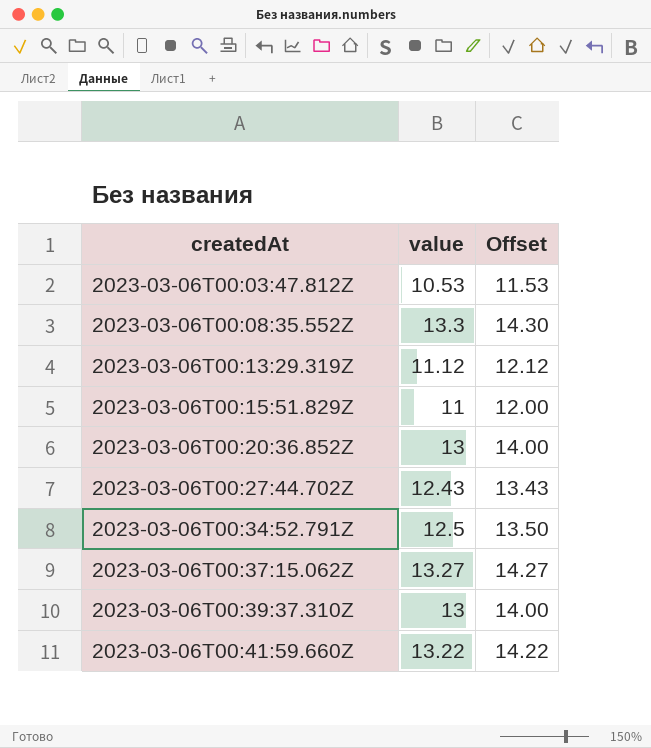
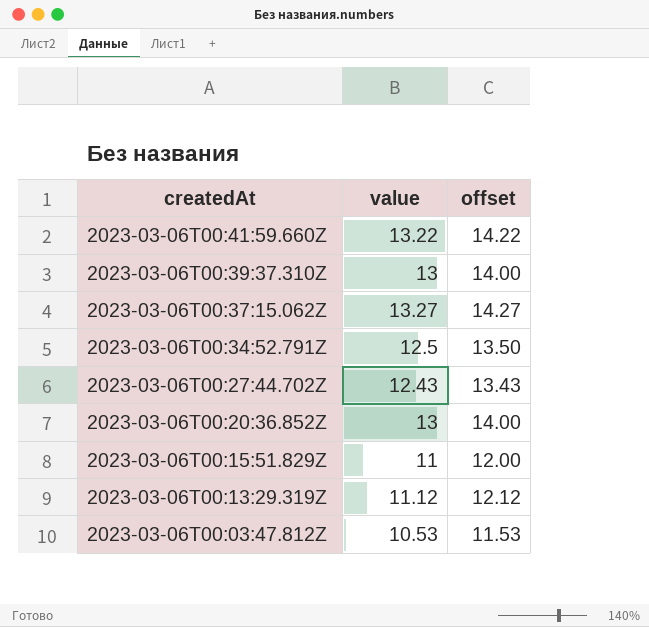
row order: createdAt ascending -> createdAt descending
column name: Offset -> offset
row 2023-03-06T00:08:35.552Z: 13.3 | 14.30 -> none

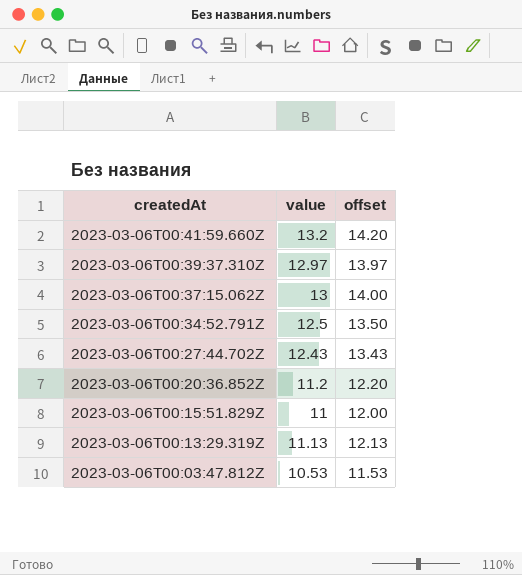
2023-03-06T00:41:59.660Z | value: 13.22 -> 13.2
2023-03-06T00:41:59.660Z | offset: 14.22 -> 14.20
2023-03-06T00:39:37.310Z | value: 13 -> 12.97
2023-03-06T00:39:37.310Z | offset: 14.00 -> 13.97
2023-03-06T00:37:15.062Z | value: 13.27 -> 13
2023-03-06T00:37:15.062Z | offset: 14.27 -> 14.00
2023-03-06T00:20:36.852Z | value: 13 -> 11.2
2023-03-06T00:20:36.852Z | offset: 14.00 -> 12.20
2023-03-06T00:13:29.319Z | value: 11.12 -> 11.13
2023-03-06T00:13:29.319Z | offset: 12.12 -> 12.13

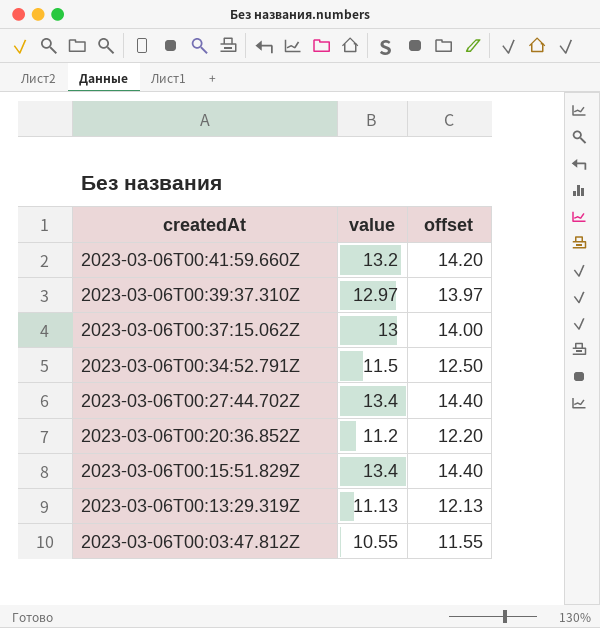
2023-03-06T00:34:52.791Z | value: 12.5 -> 11.5
2023-03-06T00:34:52.791Z | offset: 13.50 -> 12.50
2023-03-06T00:27:44.702Z | value: 12.43 -> 13.4
2023-03-06T00:27:44.702Z | offset: 13.43 -> 14.40
2023-03-06T00:15:51.829Z | value: 11 -> 13.4
2023-03-06T00:15:51.829Z | offset: 12.00 -> 14.40
2023-03-06T00:03:47.812Z | value: 10.53 -> 10.55
2023-03-06T00:03:47.812Z | offset: 11.53 -> 11.55

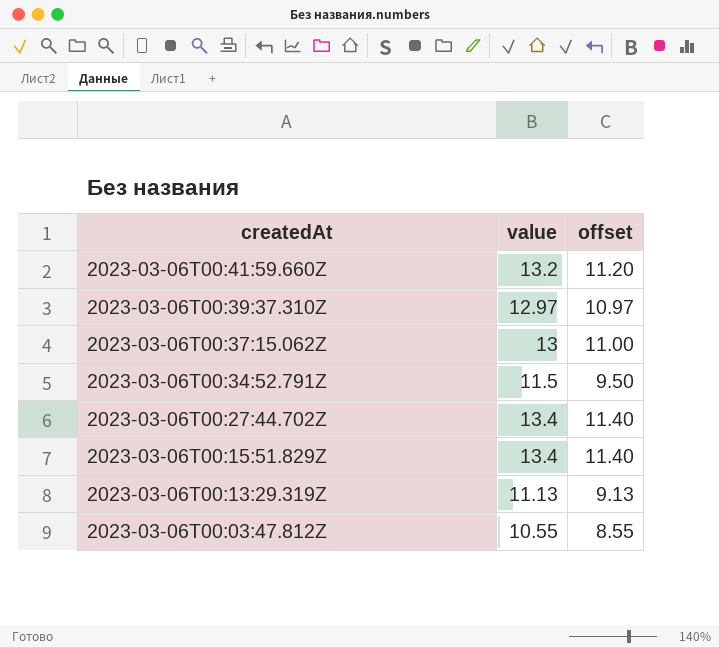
column offset | formula: [value] + 1 -> [value] - 2
row 2023-03-06T00:20:36.852Z: 11.2 | 12.20 -> none

